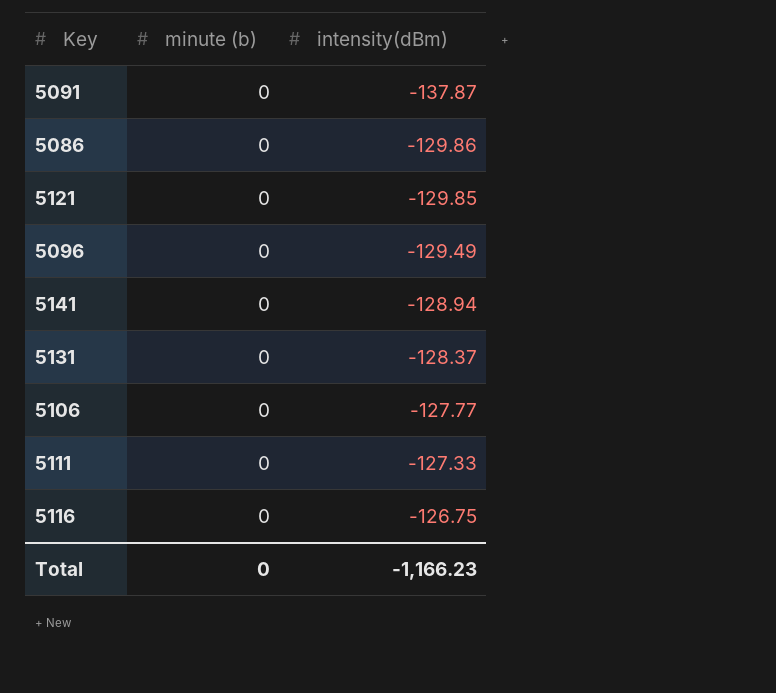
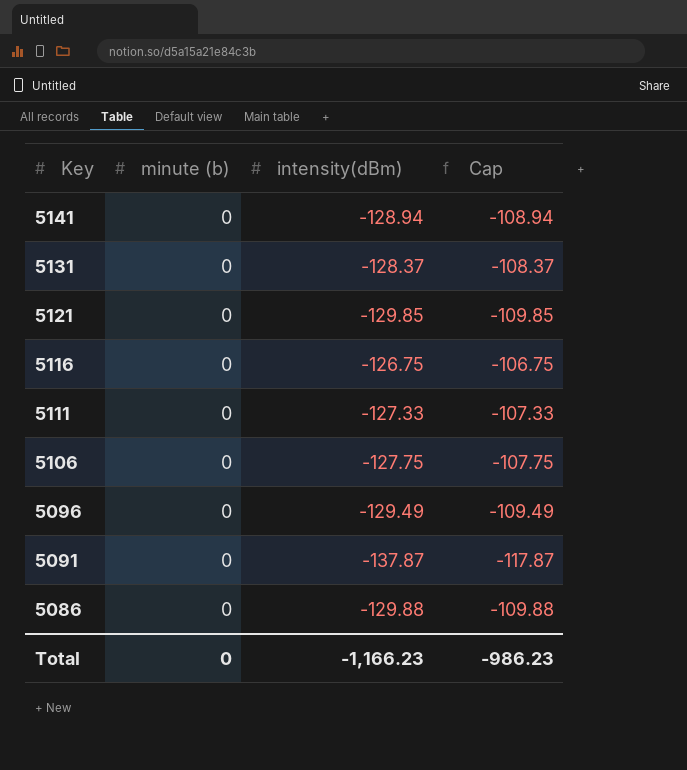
row order: intensity(dBm) ascending -> Key descending
column Cap | formula: none -> [intensity(dBm)] + 20
5106 | intensity(dBm): -127.77 -> -127.75
5086 | intensity(dBm): -129.86 -> -129.88

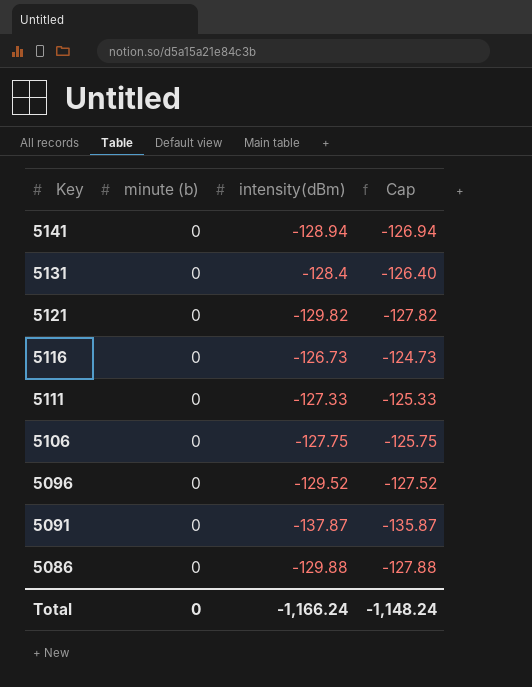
column Cap | formula: [intensity(dBm)] + 20 -> [intensity(dBm)] + 2
5131 | intensity(dBm): -128.37 -> -128.4
5121 | intensity(dBm): -129.85 -> -129.82
5116 | intensity(dBm): -126.75 -> -126.73
5096 | intensity(dBm): -129.49 -> -129.52
Total | intensity(dBm): -1,166.23 -> -1,166.24
Total | Cap: -986.23 -> -1,148.24

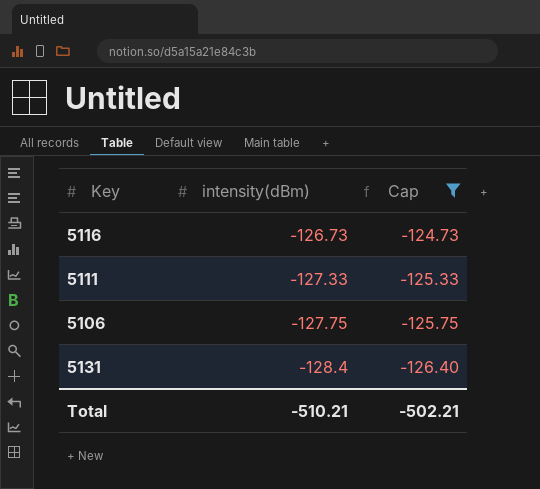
filter: none -> Cap >= -126.40
row order: Key descending -> intensity(dBm) descending
column minute (b) | position: 2 -> none
Total | intensity(dBm): -1,166.24 -> -510.21
Total | Cap: -1,148.24 -> -502.21

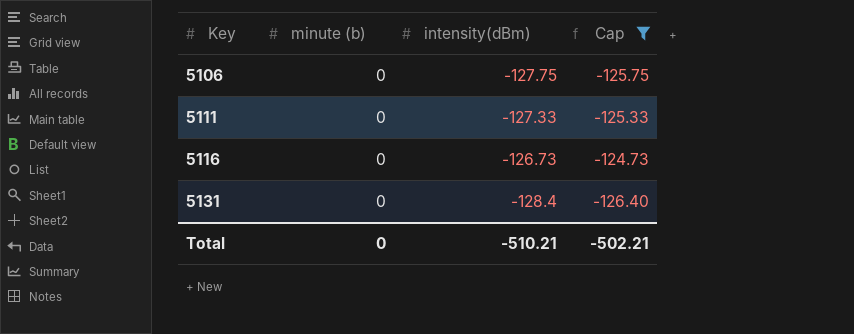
row order: intensity(dBm) descending -> Key ascending
column minute (b) | position: none -> 2

